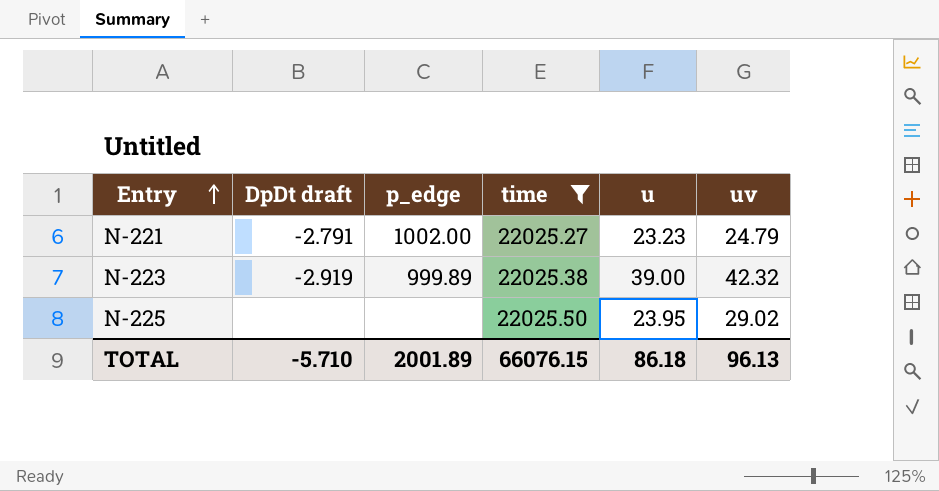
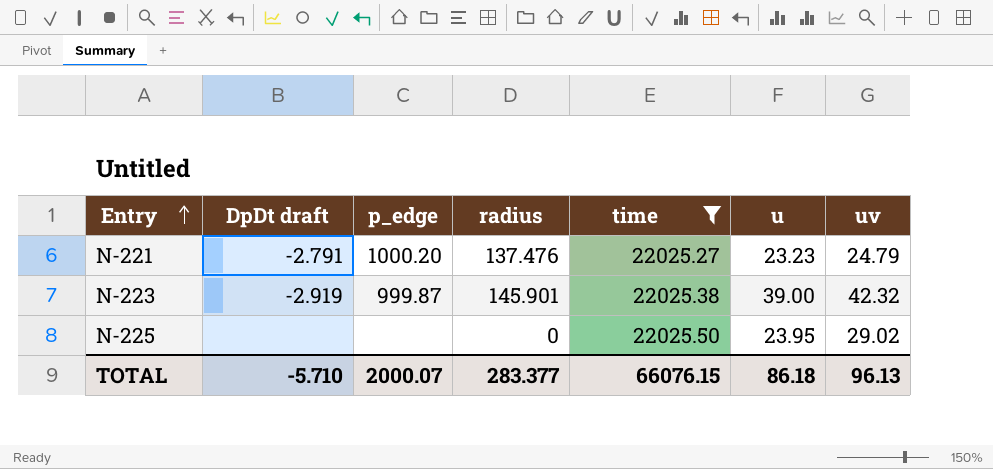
column radius | position: none -> 4
N-221 | p_edge: 1002.00 -> 1000.20
N-223 | p_edge: 999.89 -> 999.87
TOTAL | p_edge: 2001.89 -> 2000.07

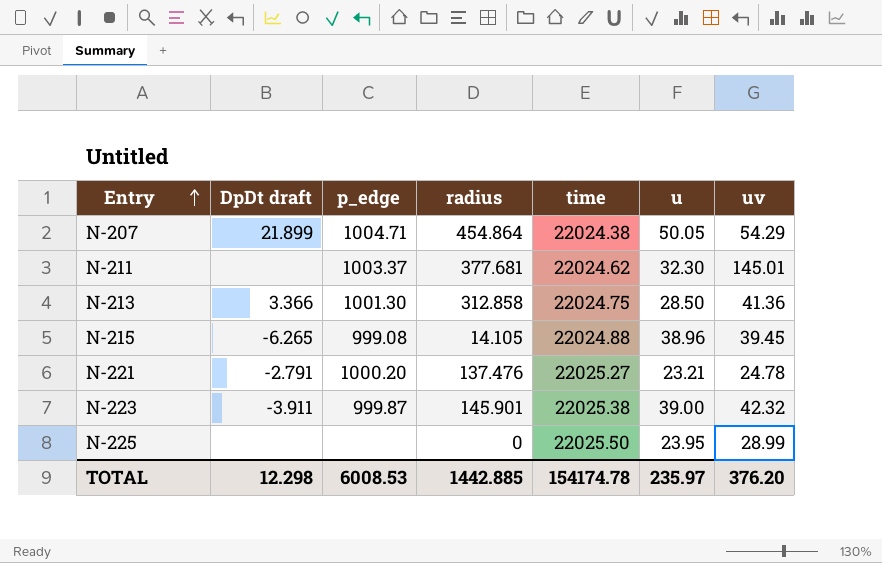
filter: time >= 22025.27 -> none
N-221 | u: 23.23 -> 23.21
N-221 | uv: 24.79 -> 24.78
N-223 | DpDt draft: -2.919 -> -3.911
N-225 | uv: 29.02 -> 28.99
TOTAL | DpDt draft: -5.710 -> 12.298
TOTAL | p_edge: 2000.07 -> 6008.53
TOTAL | radius: 283.377 -> 1442.885
TOTAL | time: 66076.15 -> 154174.78
TOTAL | u: 86.18 -> 235.97
TOTAL | uv: 96.13 -> 376.20

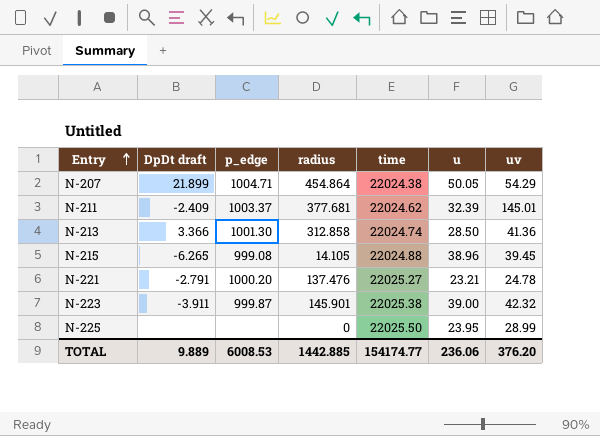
N-211 | DpDt draft: none -> -2.409
N-211 | u: 32.30 -> 32.39
N-213 | time: 22024.75 -> 22024.74
TOTAL | DpDt draft: 12.298 -> 9.889
TOTAL | time: 154174.78 -> 154174.77
TOTAL | u: 235.97 -> 236.06

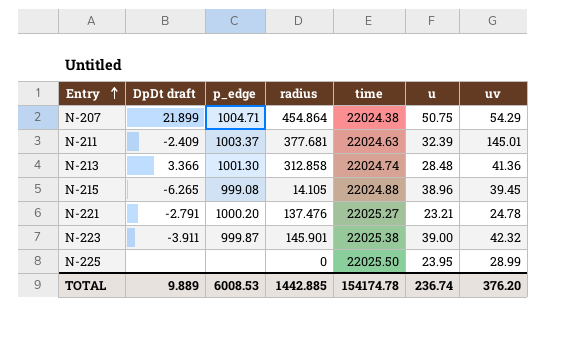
N-207 | u: 50.05 -> 50.75
N-211 | time: 22024.62 -> 22024.63
N-213 | u: 28.50 -> 28.48
TOTAL | time: 154174.77 -> 154174.78
TOTAL | u: 236.06 -> 236.74

